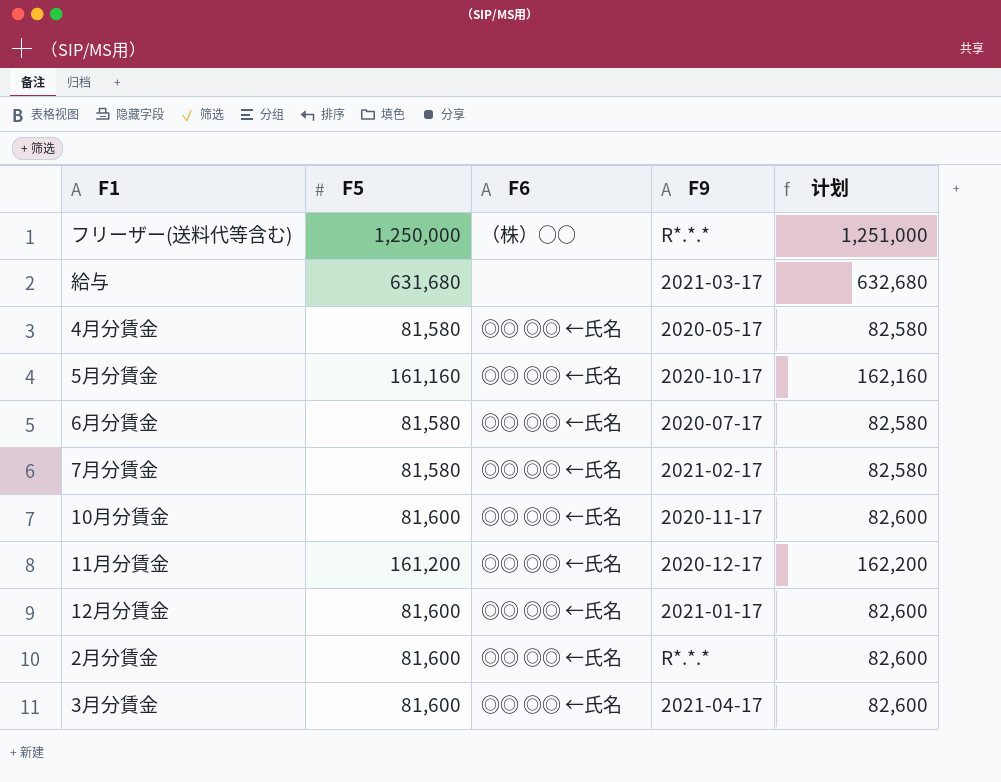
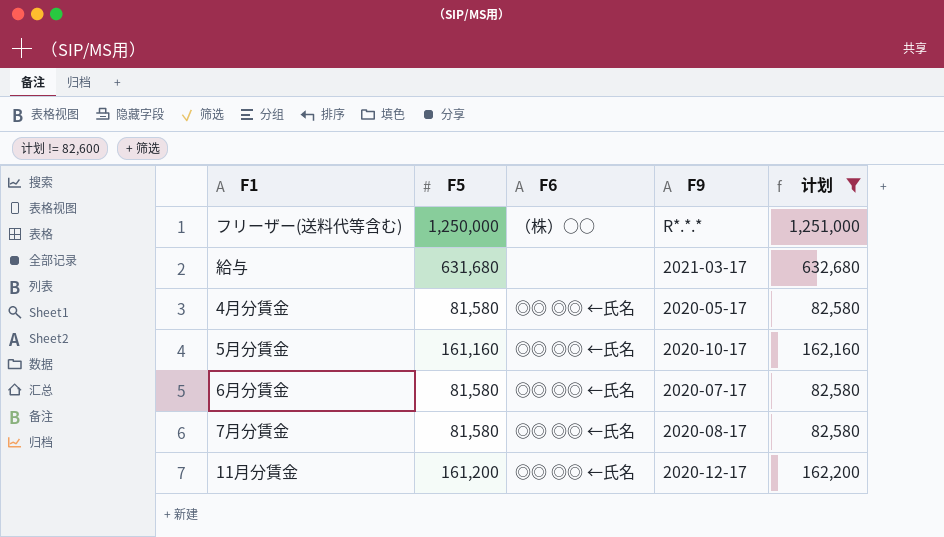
filter: none -> 计划 != 82,600
7月分賃金 | F9: 2021-02-17 -> 2020-08-17

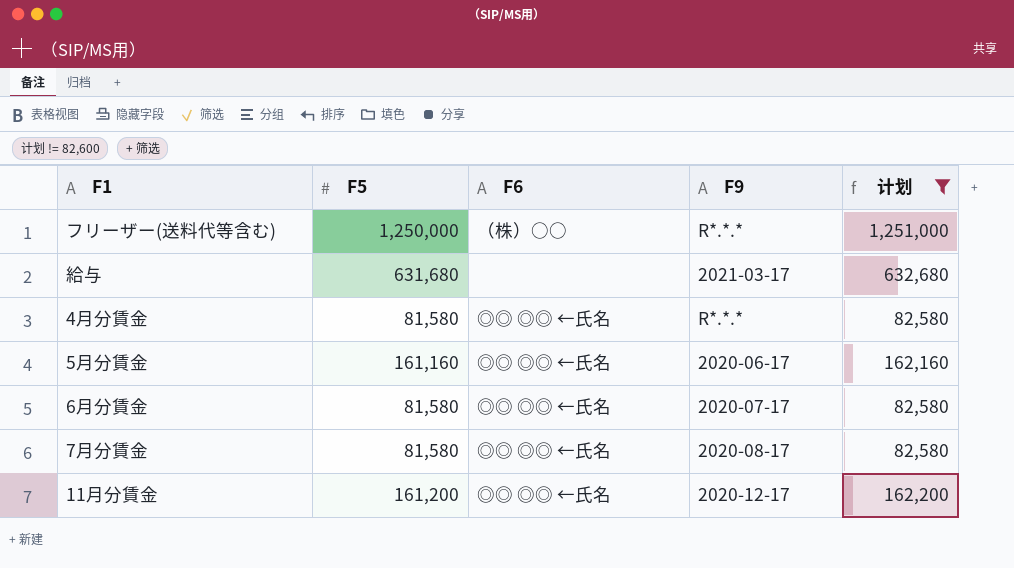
4月分賃金 | F9: 2020-05-17 -> R*.*.*
5月分賃金 | F9: 2020-10-17 -> 2020-06-17

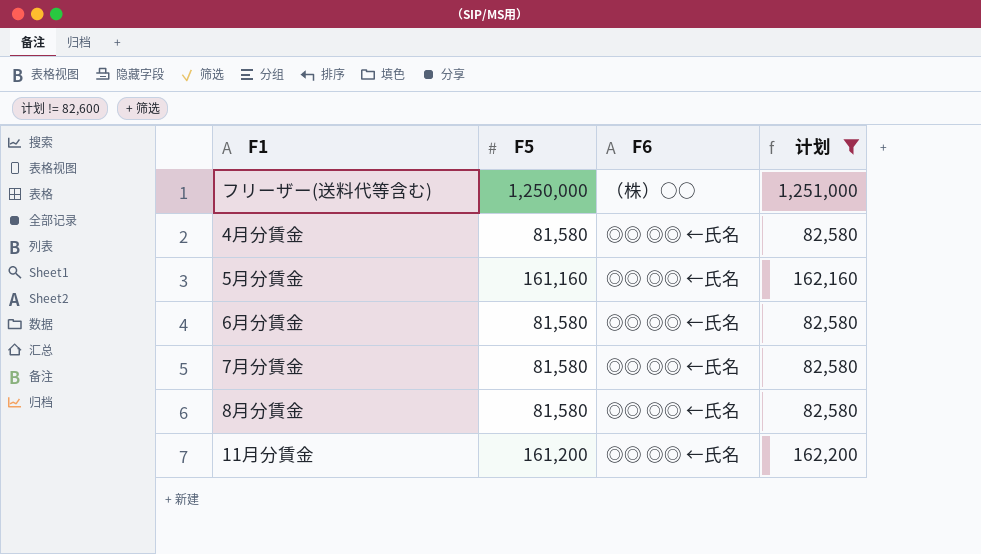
column F9 | position: 4 -> none
row 給与: 631,680 | none | 2021-03-17 | 632,680 -> none
row 8月分賃金: none -> 81,580 | ◎◎ ◎◎ ←氏名 | 82,580

